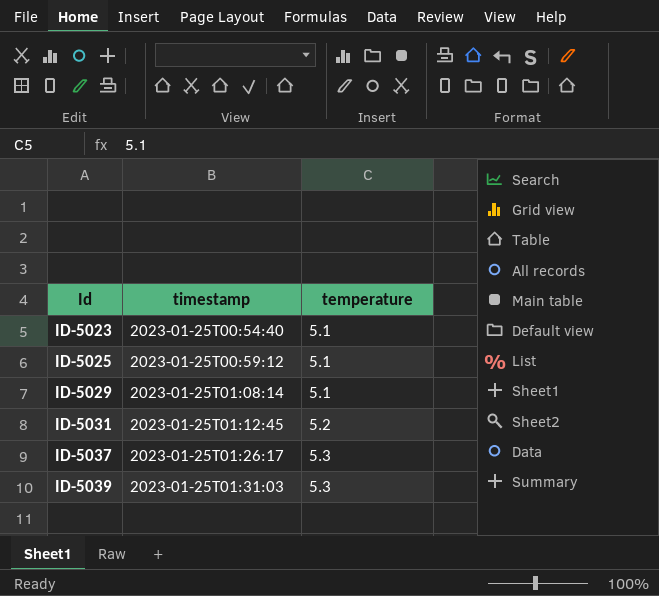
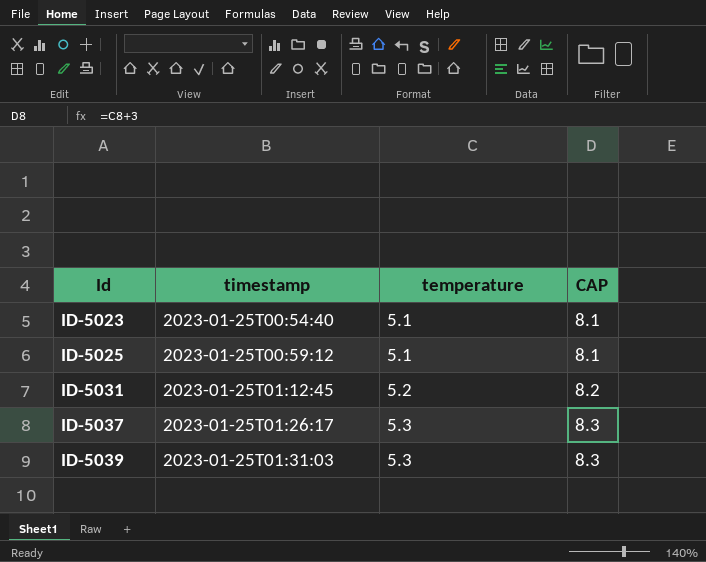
column CAP | formula: none -> [temperature] + 3
row ID-5029: 2023-01-25T01:08:14 | 5.1 -> none

